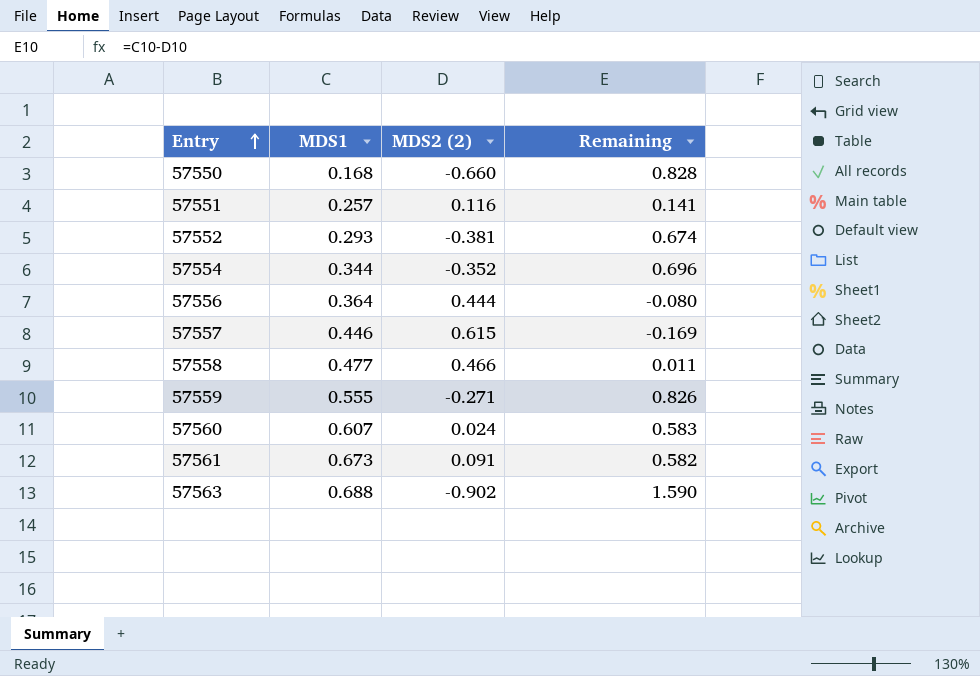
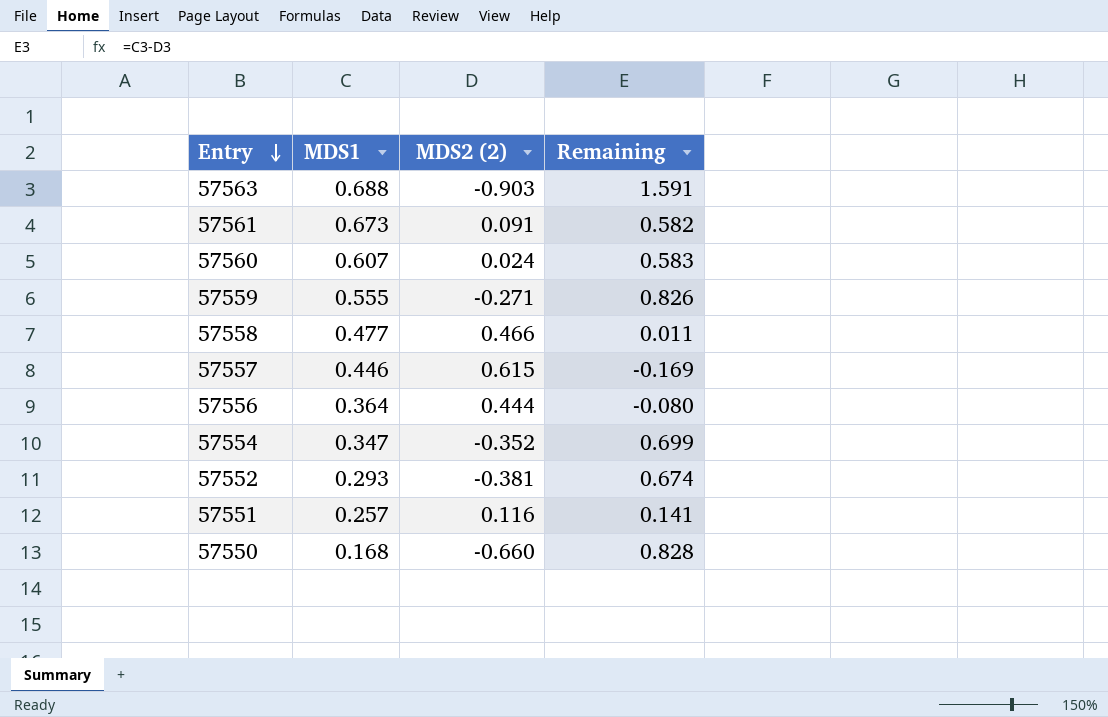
row order: Entry ascending -> Entry descending
57563 | MDS2 (2): -0.902 -> -0.903
57563 | Remaining: 1.590 -> 1.591
57554 | MDS1: 0.344 -> 0.347
57554 | Remaining: 0.696 -> 0.699

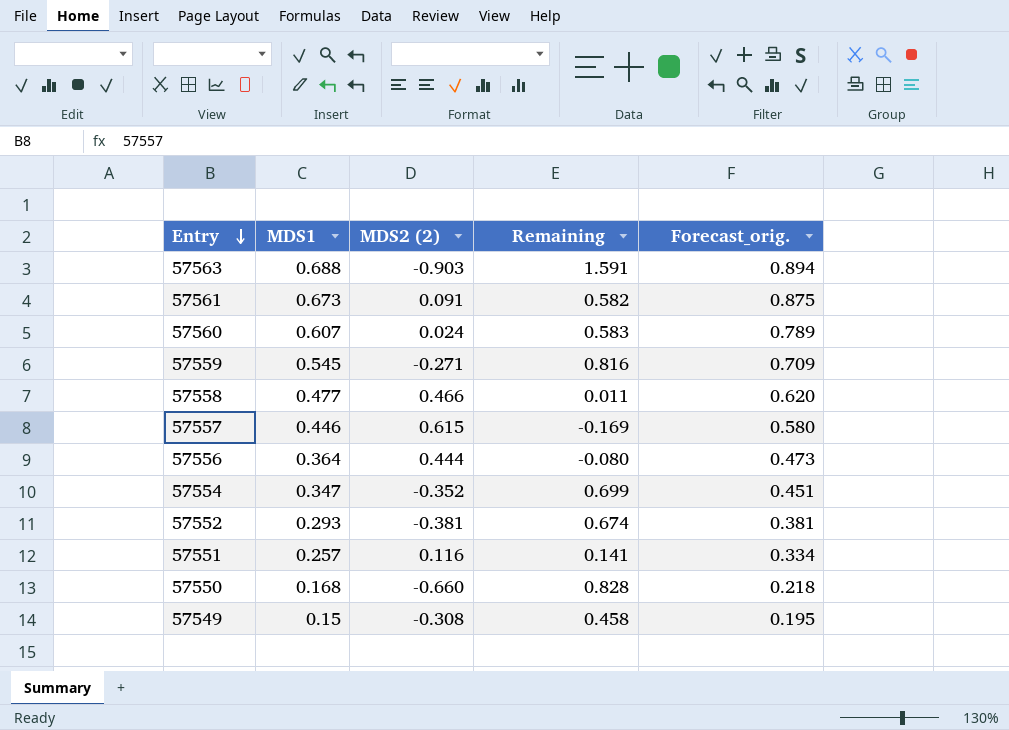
column Forecast_orig. | formula: none -> [MDS1] * 1.3
57559 | MDS1: 0.555 -> 0.545
57559 | Remaining: 0.826 -> 0.816
row 57549: none -> 0.15 | -0.308 | 0.458 | 0.195

